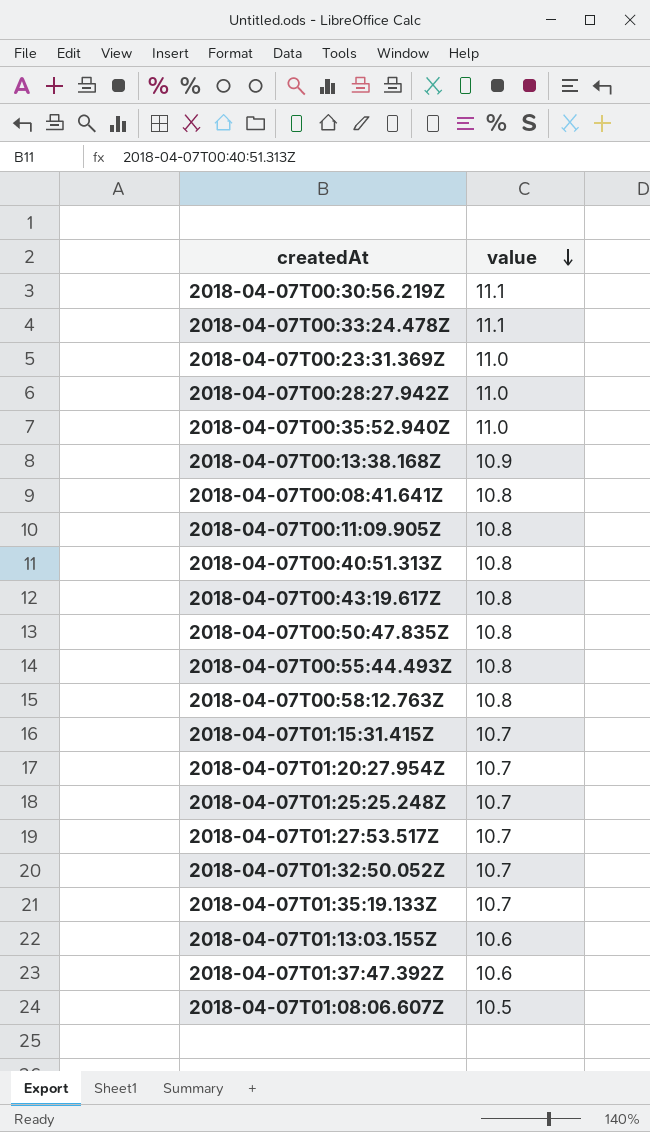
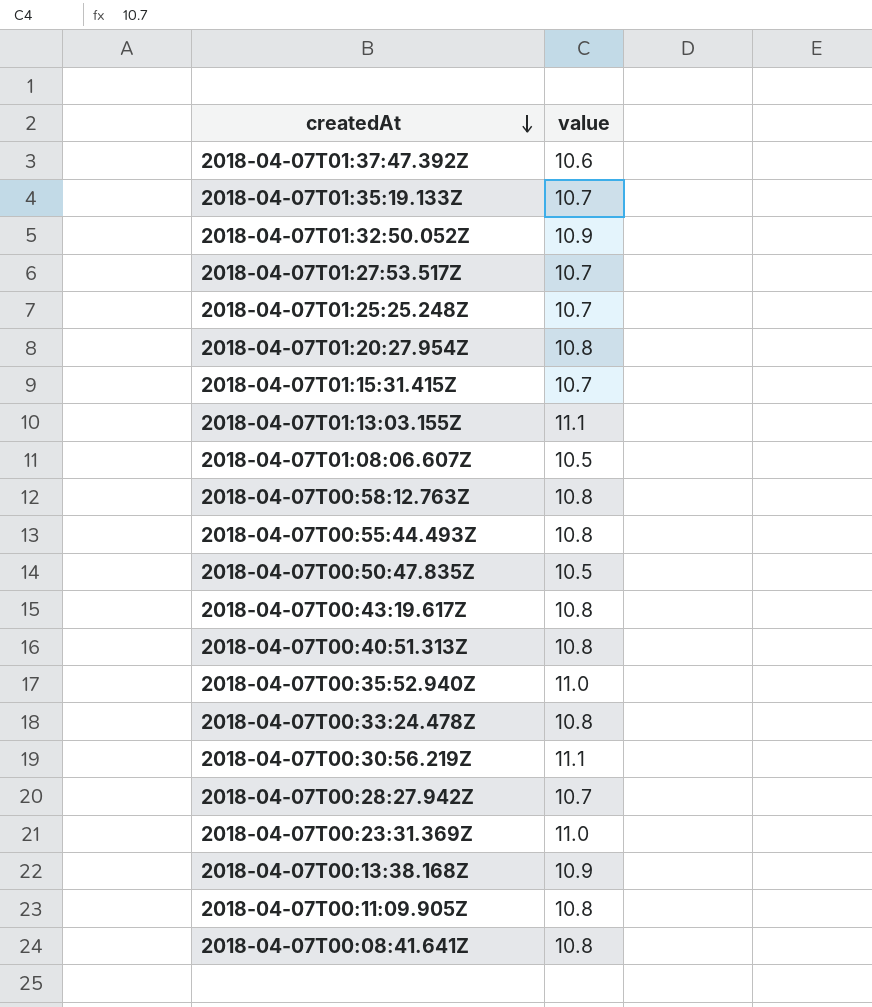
row order: value descending -> createdAt descending
2018-04-07T01:32:50.052Z | value: 10.7 -> 10.9
2018-04-07T01:20:27.954Z | value: 10.7 -> 10.8
2018-04-07T01:13:03.155Z | value: 10.6 -> 11.1
2018-04-07T00:50:47.835Z | value: 10.8 -> 10.5
2018-04-07T00:33:24.478Z | value: 11.1 -> 10.8
2018-04-07T00:28:27.942Z | value: 11.0 -> 10.7

